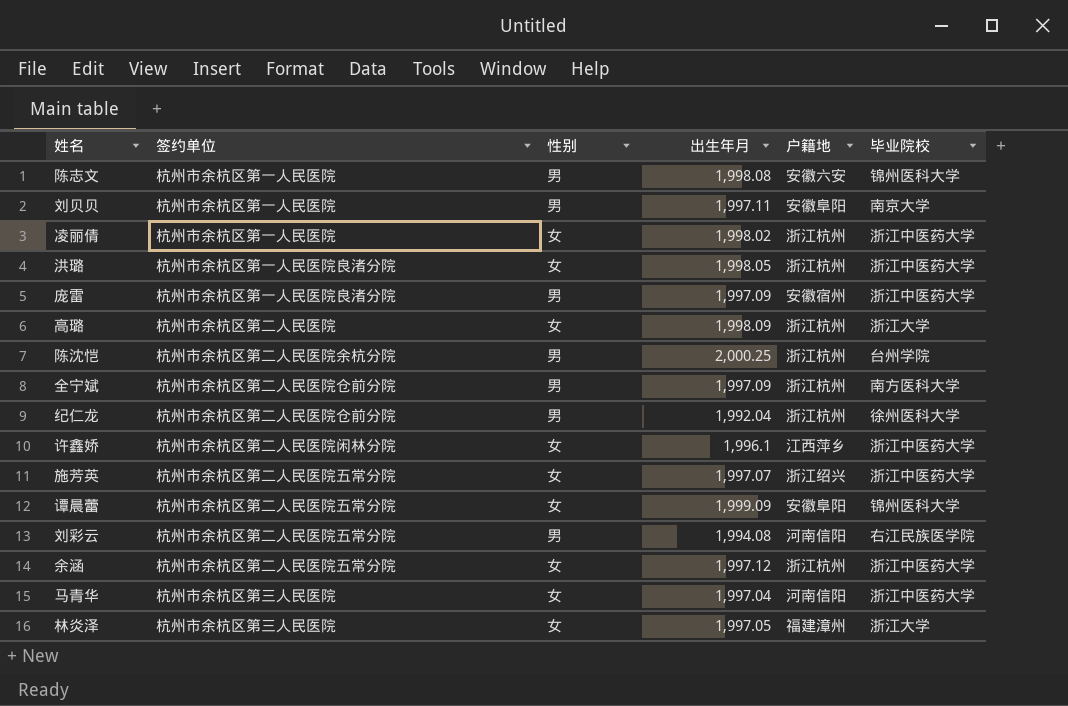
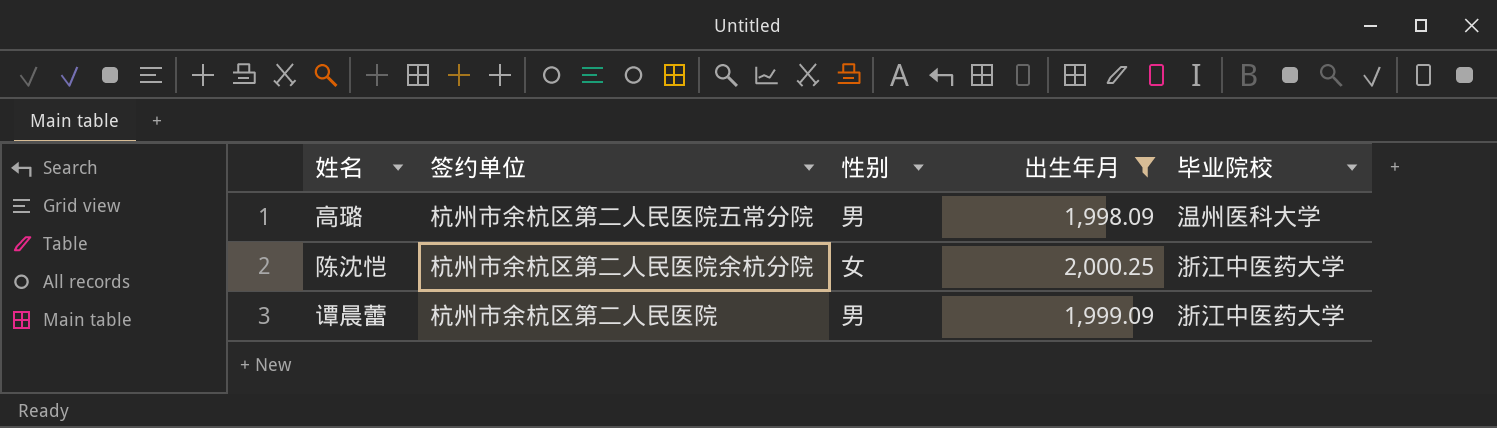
filter: none -> 出生年月 >= 1,998.09
column 户籍地 | position: 5 -> none
高璐 | 签约单位: 杭州市余杭区第二人民医院 -> 杭州市余杭区第二人民医院五常分院
高璐 | 性别: 女 -> 男
高璐 | 毕业院校: 浙江大学 -> 温州医科大学
陈沈恺 | 性别: 男 -> 女
陈沈恺 | 毕业院校: 台州学院 -> 浙江中医药大学
谭晨蕾 | 签约单位: 杭州市余杭区第二人民医院五常分院 -> 杭州市余杭区第二人民医院
谭晨蕾 | 性别: 女 -> 男
谭晨蕾 | 毕业院校: 锦州医科大学 -> 浙江中医药大学

